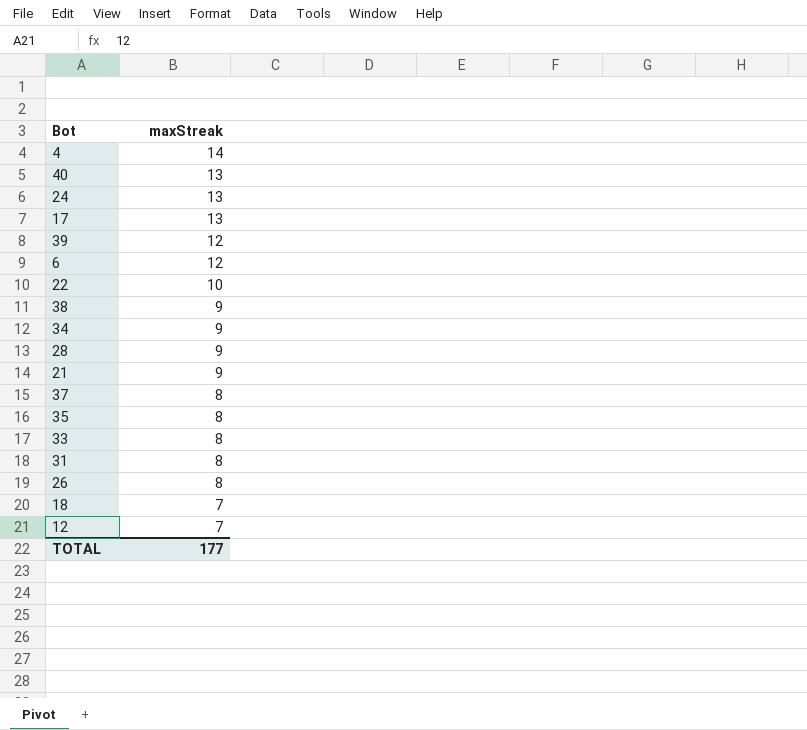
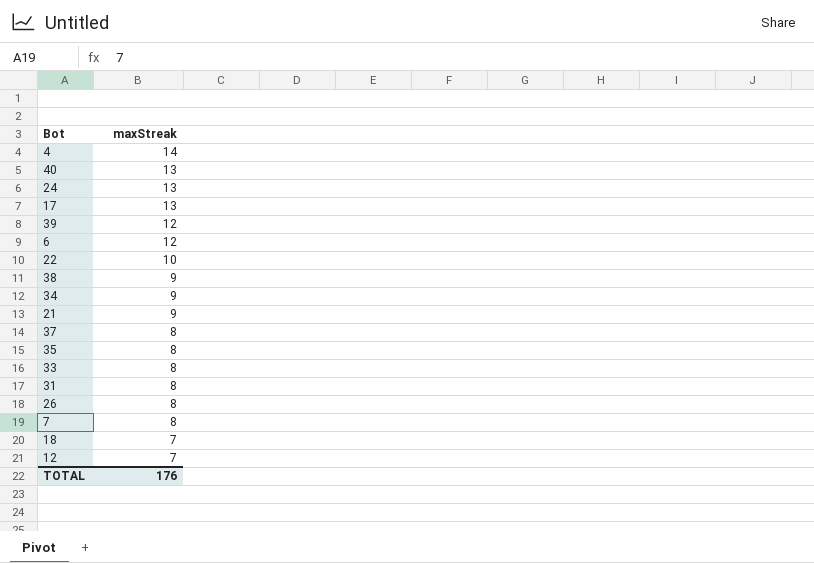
row 28: 9 -> none
row 7: none -> 8
TOTAL | maxStreak: 177 -> 176

